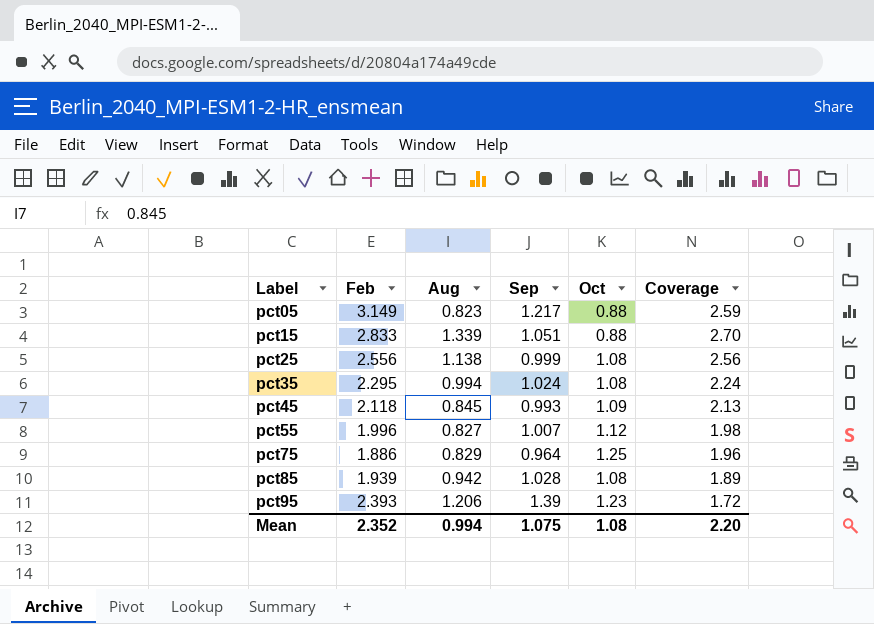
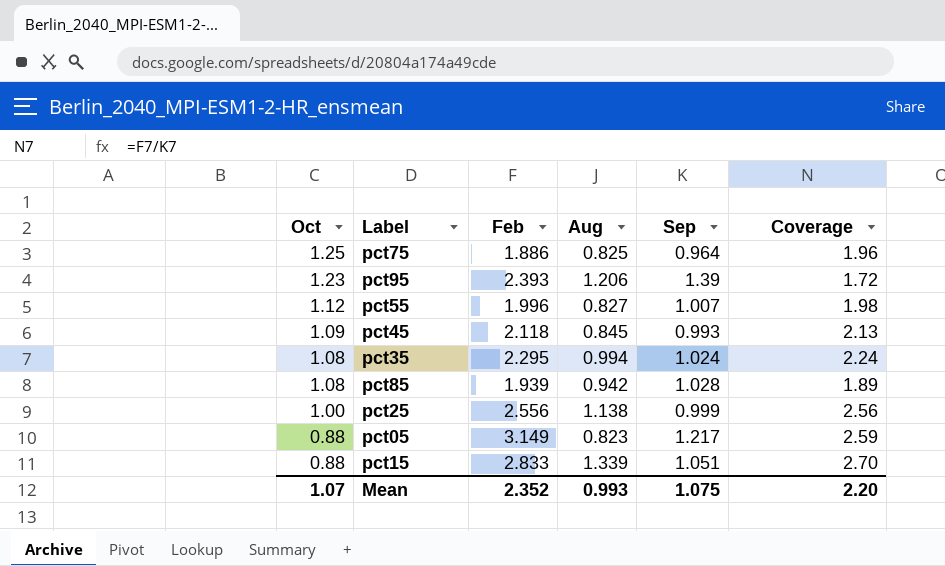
row order: Label ascending -> Oct descending
column Oct | position: 5 -> 1
pct75 | Aug: 0.829 -> 0.825
pct25 | Oct: 1.08 -> 1.00
Mean | Oct: 1.08 -> 1.07
Mean | Aug: 0.994 -> 0.993

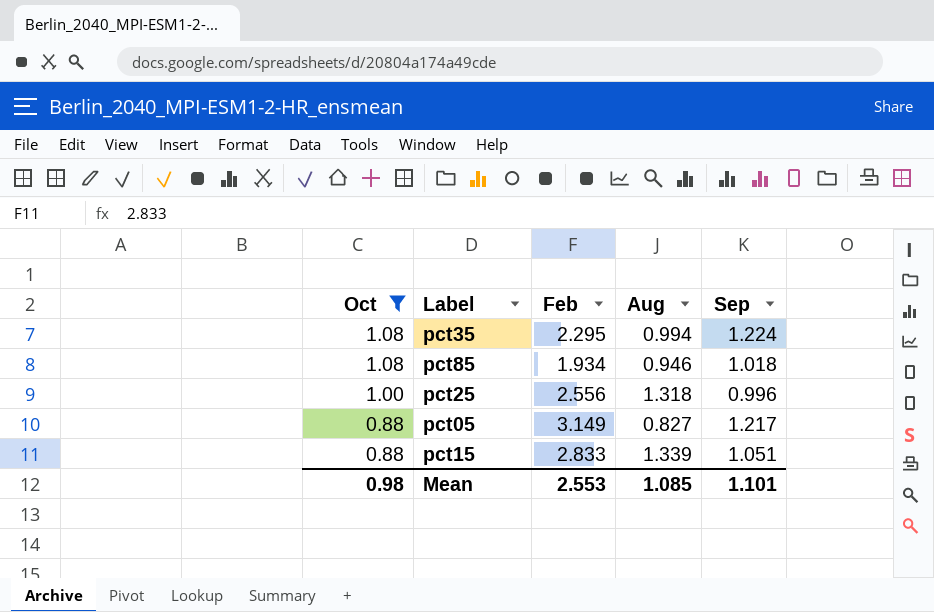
filter: none -> Oct <= 1.08
column Coverage | formula: [Feb] / [Sep] -> none
pct35 | Sep: 1.024 -> 1.224
pct85 | Feb: 1.939 -> 1.934
pct85 | Aug: 0.942 -> 0.946
pct85 | Sep: 1.028 -> 1.018
pct25 | Aug: 1.138 -> 1.318
pct25 | Sep: 0.999 -> 0.996
pct05 | Aug: 0.823 -> 0.827
Mean | Oct: 1.07 -> 0.98
Mean | Feb: 2.352 -> 2.553
Mean | Aug: 0.993 -> 1.085
Mean | Sep: 1.075 -> 1.101

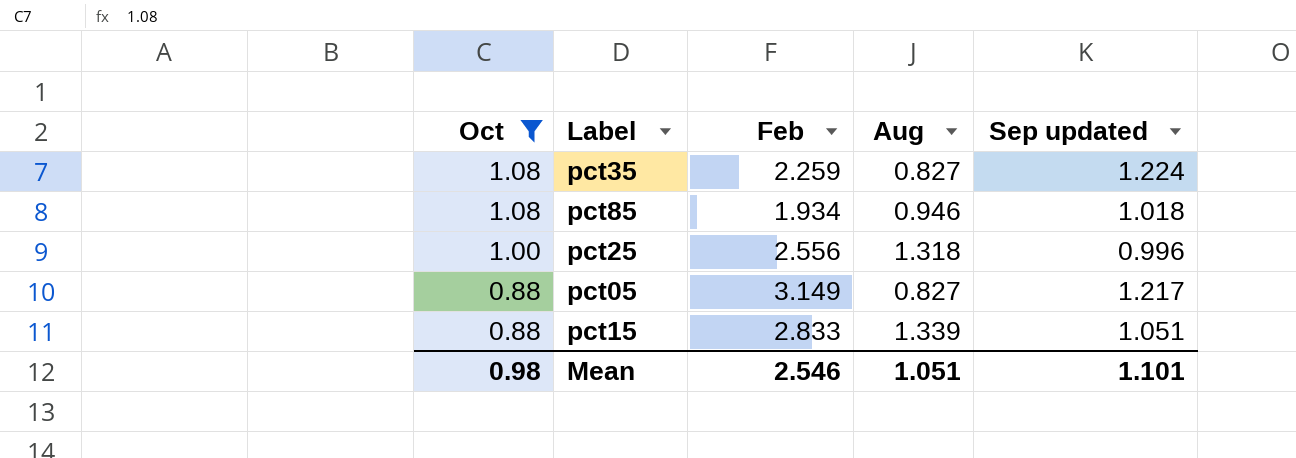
column name: Sep -> Sep updated
pct35 | Feb: 2.295 -> 2.259
pct35 | Aug: 0.994 -> 0.827
Mean | Feb: 2.553 -> 2.546
Mean | Aug: 1.085 -> 1.051

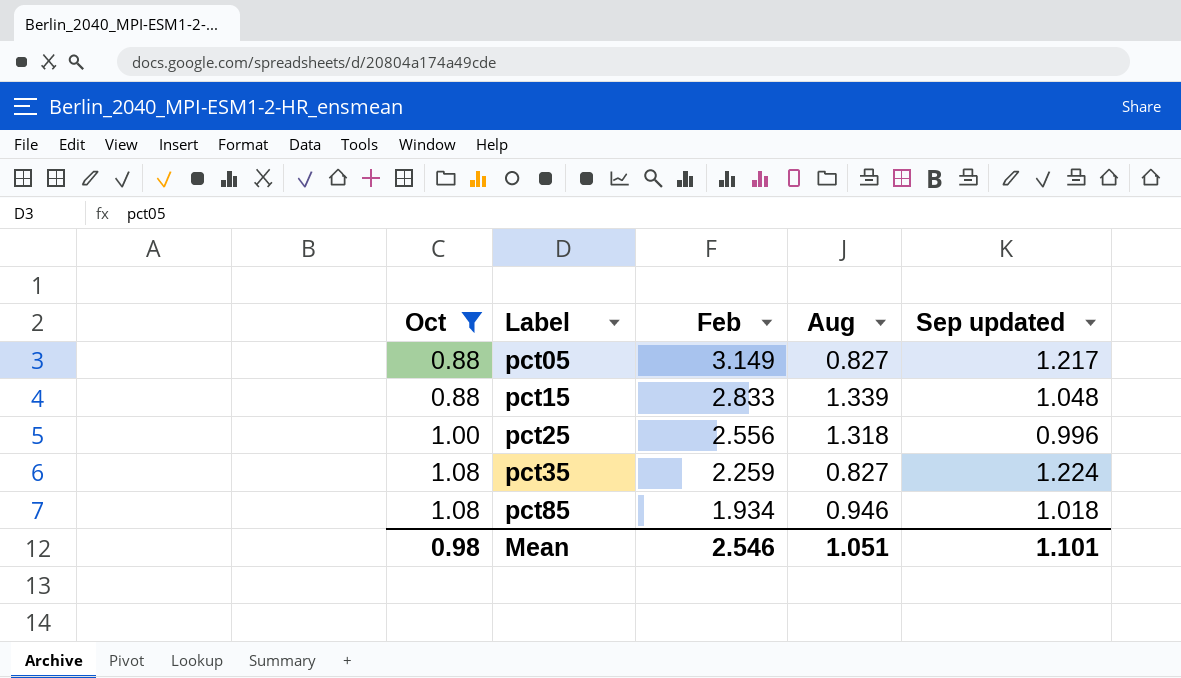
row order: Oct descending -> Oct ascending
pct15 | Sep updated: 1.051 -> 1.048

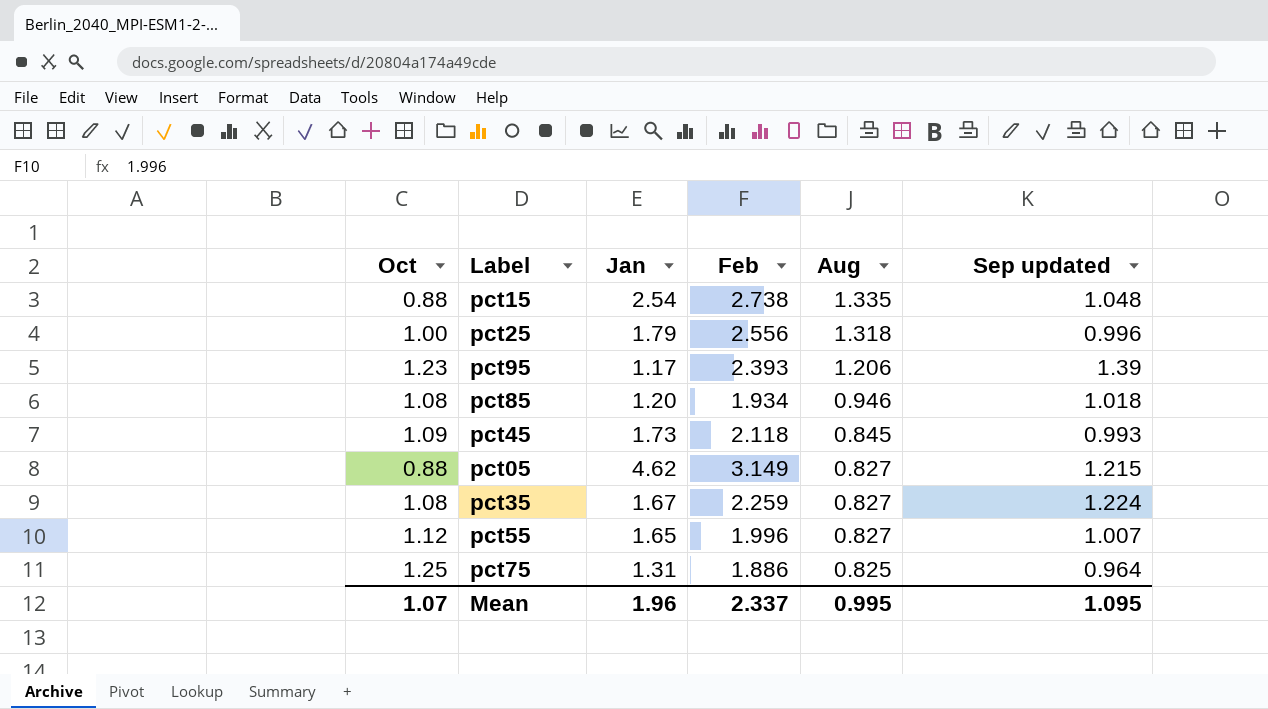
filter: Oct <= 1.08 -> none
row order: Oct ascending -> Aug descending
column Jan | position: none -> 3
pct15 | Feb: 2.833 -> 2.738
pct15 | Aug: 1.339 -> 1.335
pct05 | Sep updated: 1.217 -> 1.215
Mean | Oct: 0.98 -> 1.07
Mean | Feb: 2.546 -> 2.337
Mean | Aug: 1.051 -> 0.995
Mean | Sep updated: 1.101 -> 1.095

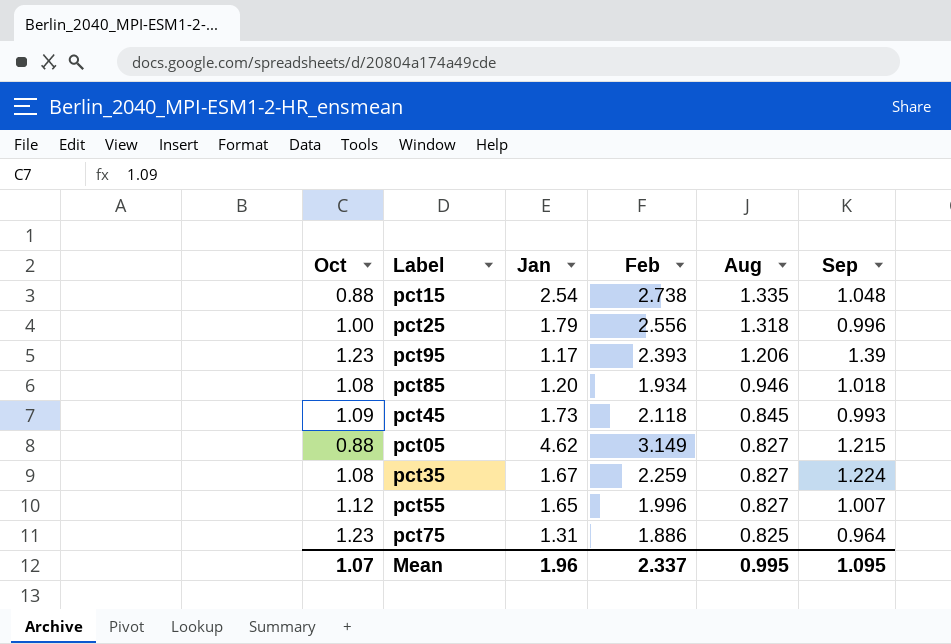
column name: Sep updated -> Sep
pct75 | Oct: 1.25 -> 1.23

